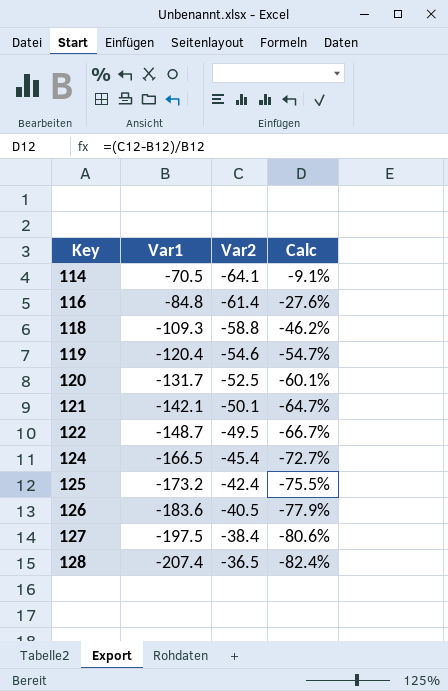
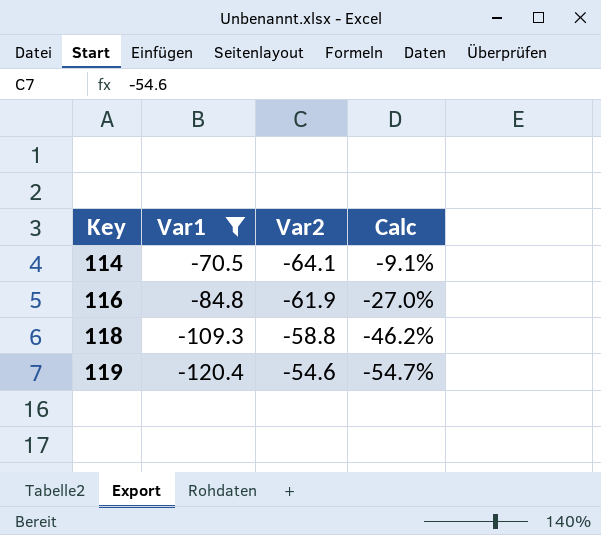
filter: none -> Var1 >= -120.4
116 | Var2: -61.4 -> -61.9
116 | Calc: -27.6% -> -27.0%

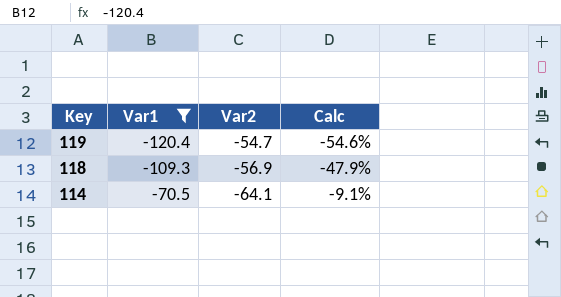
row order: Key ascending -> Key descending
row 116: -84.8 | -61.9 | -27.0% -> none
119 | Var2: -54.6 -> -54.7
119 | Calc: -54.7% -> -54.6%
118 | Var2: -58.8 -> -56.9
118 | Calc: -46.2% -> -47.9%

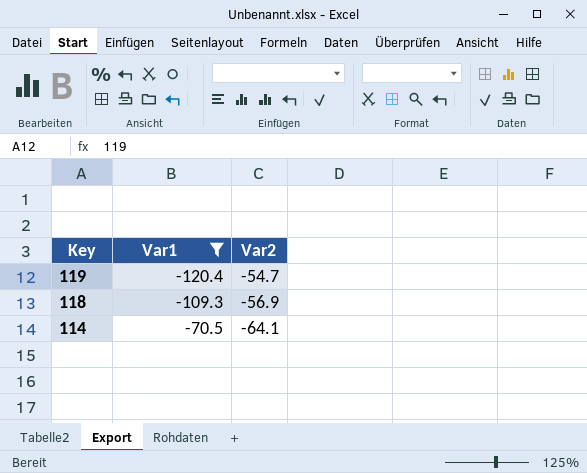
column Calc | formula: ([Var2] - [Var1]) / [Var1] -> none

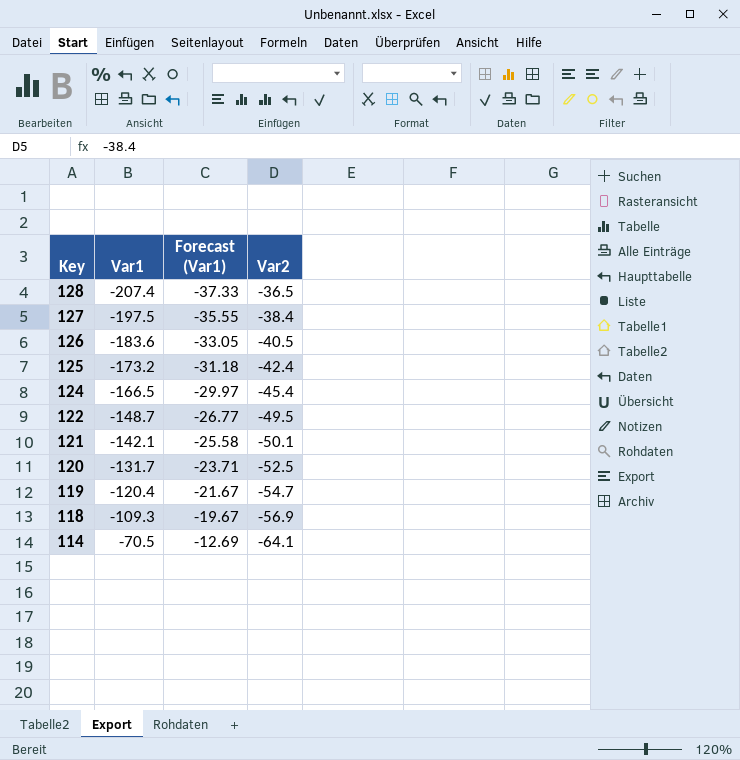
filter: Var1 >= -120.4 -> none
column Forecast (Var1) | formula: none -> [Var1] * 0.18

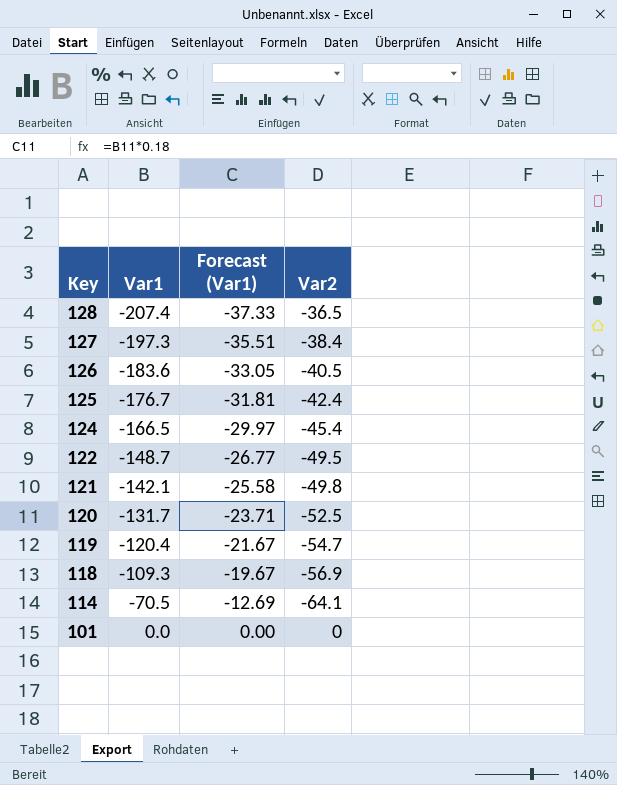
127 | Var1: -197.5 -> -197.3
127 | Forecast (Var1): -35.55 -> -35.51
125 | Var1: -173.2 -> -176.7
125 | Forecast (Var1): -31.18 -> -31.81
121 | Var2: -50.1 -> -49.8
row 101: none -> 0.0 | 0.00 | 0

